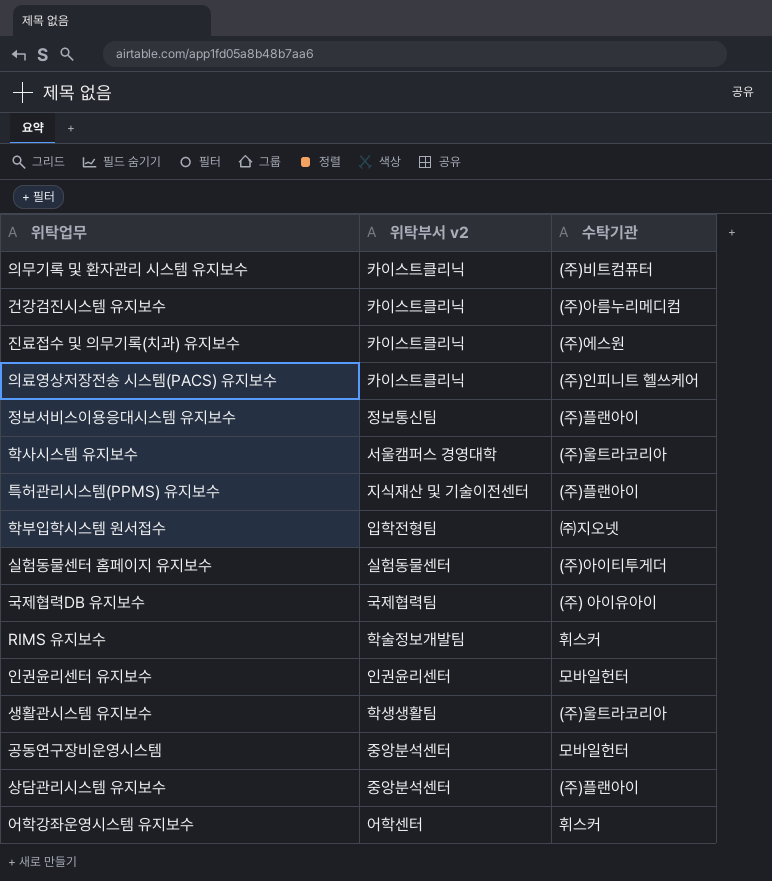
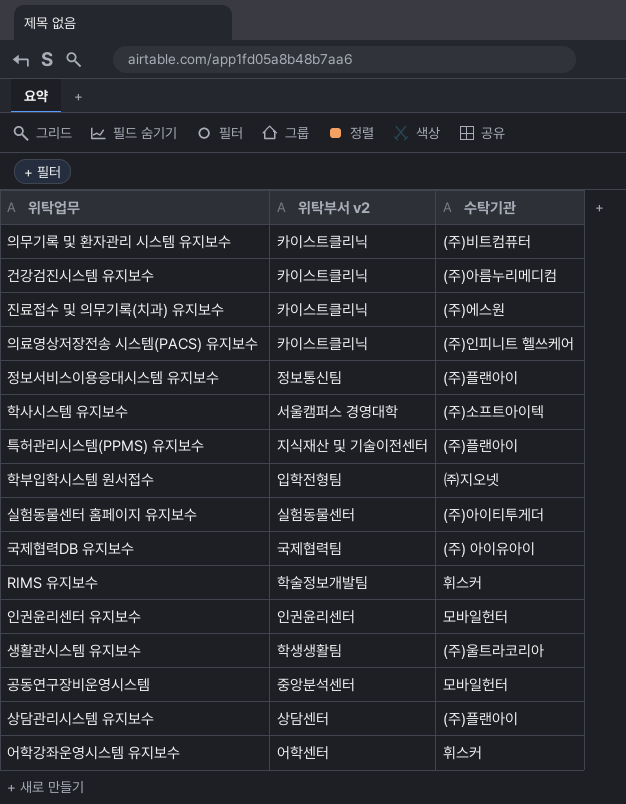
학사시스템 유지보수 | 수탁기관: (주)울트라코리아 -> (주)소프트아이텍
상담관리시스템 유지보수 | 위탁부서 v2: 중앙분석센터 -> 상담센터

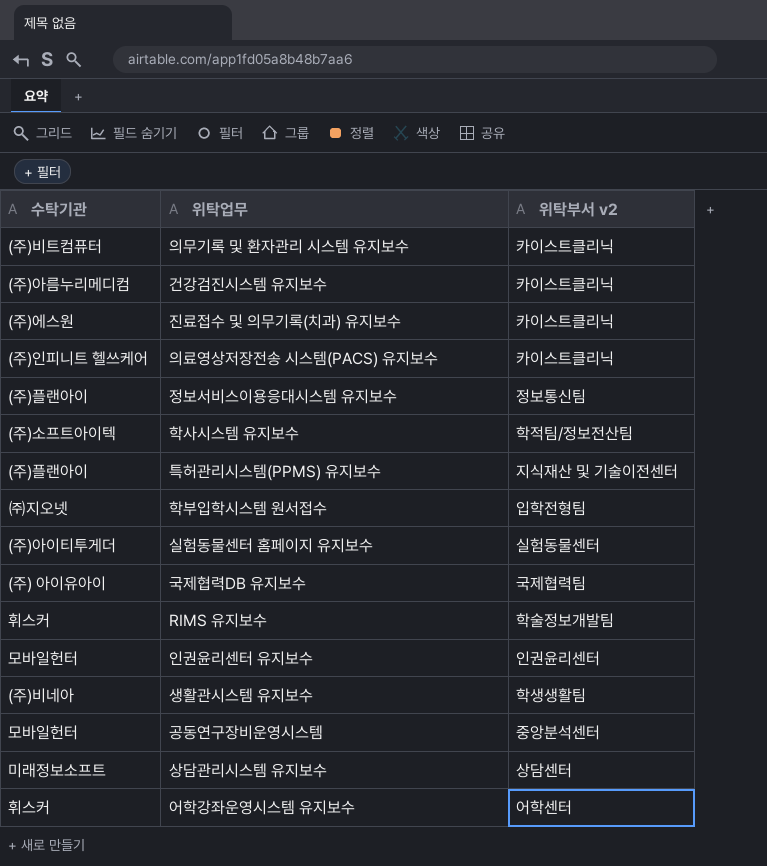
column 수탁기관 | position: 3 -> 1
학사시스템 유지보수 | 위탁부서 v2: 서울캠퍼스 경영대학 -> 학적팀/정보전산팀
생활관시스템 유지보수 | 수탁기관: (주)울트라코리아 -> (주)비네아
상담관리시스템 유지보수 | 수탁기관: (주)플랜아이 -> 미래정보소프트

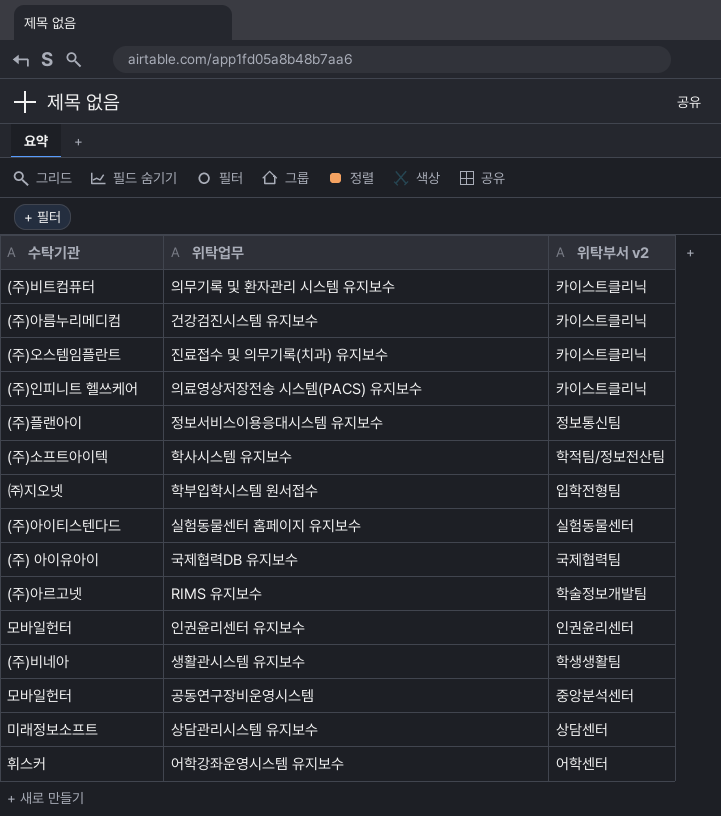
row 특허관리시스템(PPMS) 유지보수: (주)플랜아이 | 지식재산 및 기술이전센터 -> none
진료접수 및 의무기록(치과) 유지보수 | 수탁기관: (주)에스원 -> (주)오스템임플란트
실험동물센터 홈페이지 유지보수 | 수탁기관: (주)아이티투게더 -> (주)아이티스텐다드
RIMS 유지보수 | 수탁기관: 휘스커 -> (주)아르고넷

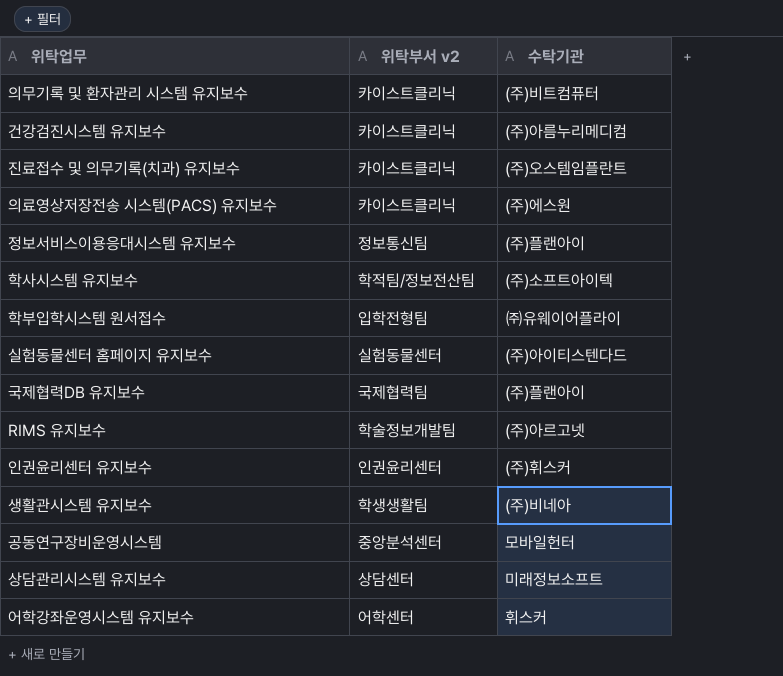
column 수탁기관 | position: 1 -> 3
의료영상저장전송 시스템(PACS) 유지보수 | 수탁기관: (주)인피니트 헬쓰케어 -> (주)에스원
학부입학시스템 원서접수 | 수탁기관: ㈜지오넷 -> ㈜유웨이어플라이
국제협력DB 유지보수 | 수탁기관: (주) 아이유아이 -> (주)플랜아이
인권윤리센터 유지보수 | 수탁기관: 모바일헌터 -> (주)휘스커

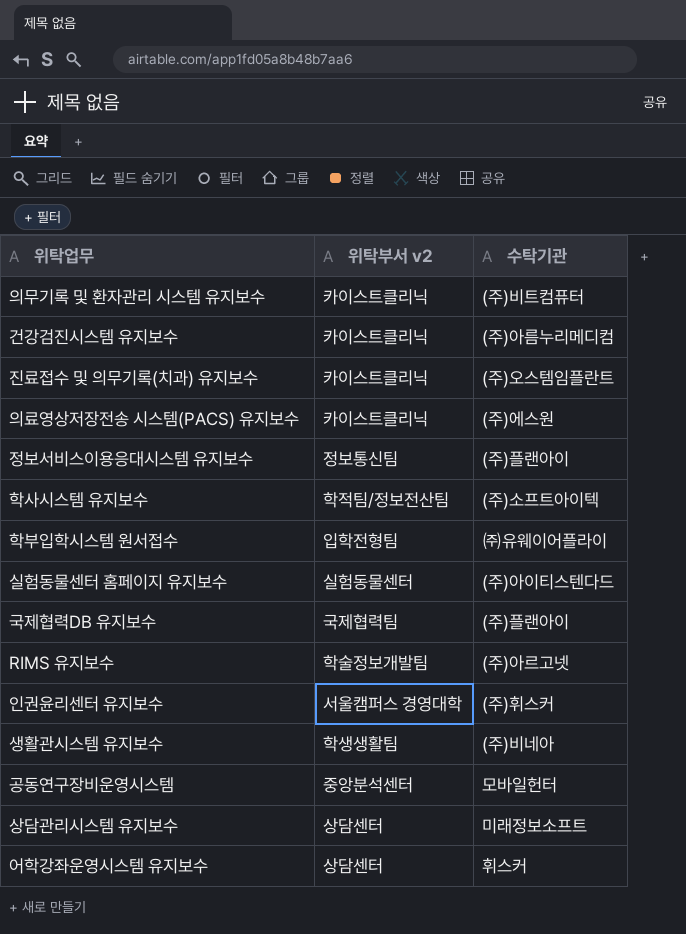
인권윤리센터 유지보수 | 위탁부서 v2: 인권윤리센터 -> 서울캠퍼스 경영대학
어학강좌운영시스템 유지보수 | 위탁부서 v2: 어학센터 -> 상담센터

